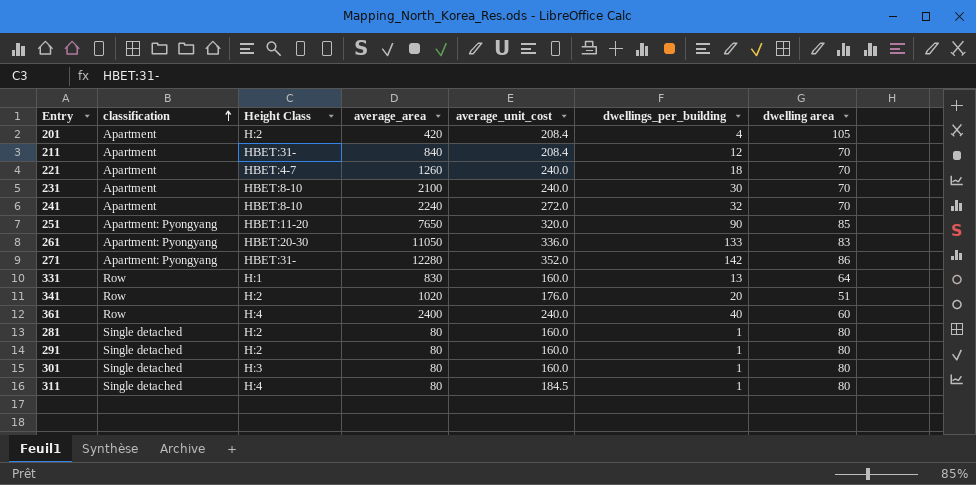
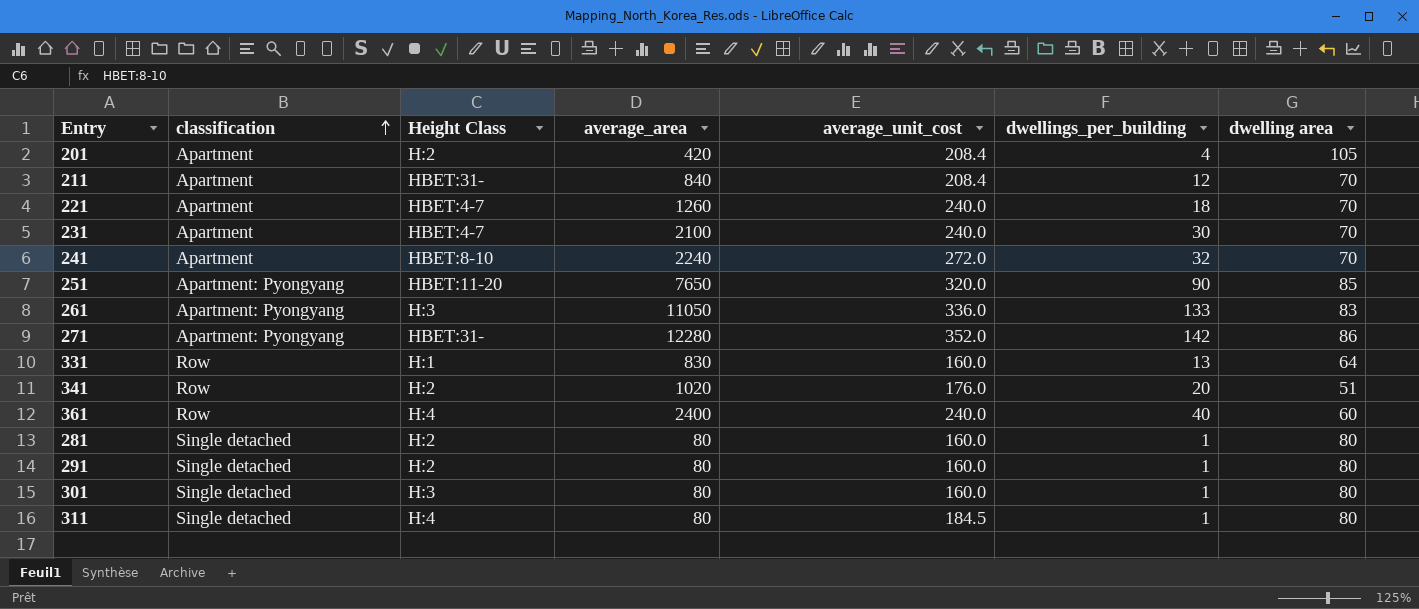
231 | Height Class: HBET:8-10 -> HBET:4-7
261 | Height Class: HBET:20-30 -> H:3

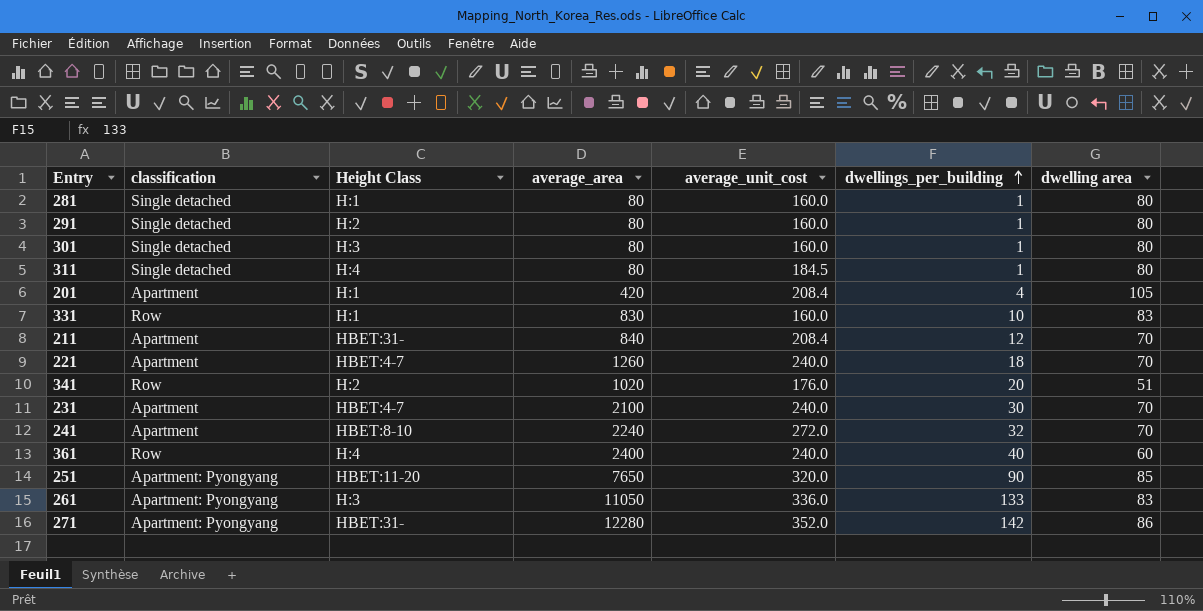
row order: classification ascending -> dwellings_per_building ascending
281 | Height Class: H:2 -> H:1
201 | Height Class: H:2 -> H:1
331 | dwellings_per_building: 13 -> 10
331 | dwelling area: 64 -> 83

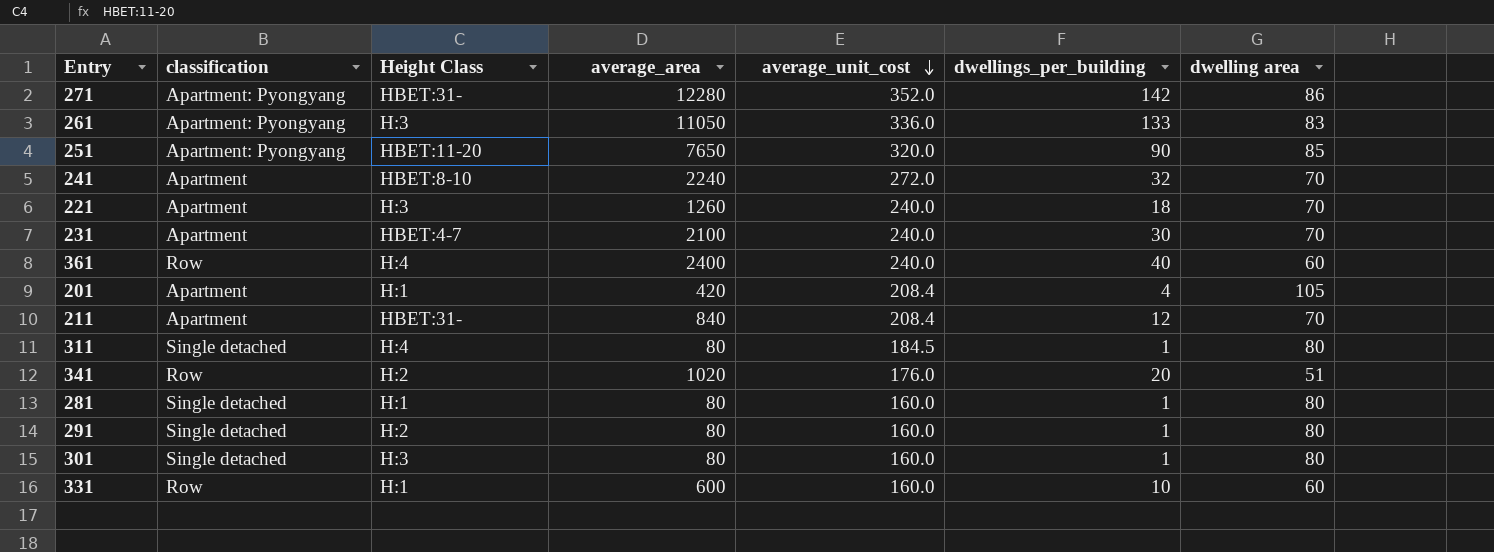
row order: dwellings_per_building ascending -> average_unit_cost descending
221 | Height Class: HBET:4-7 -> H:3
331 | average_area: 830 -> 600
331 | dwelling area: 83 -> 60

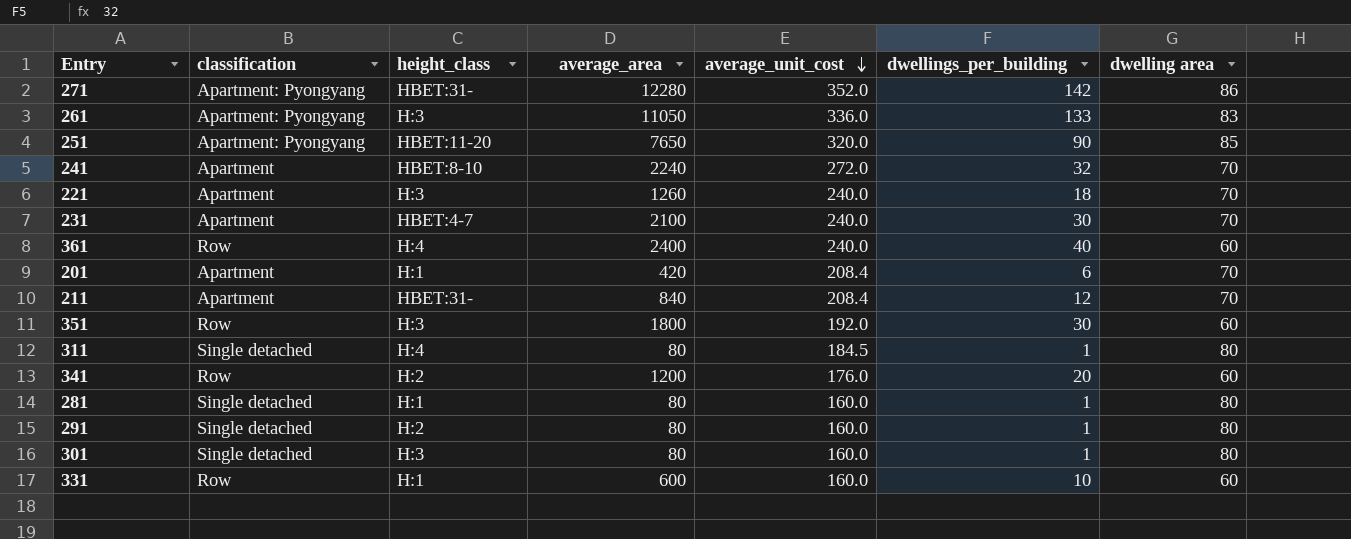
column name: Height Class -> height_class
201 | dwellings_per_building: 4 -> 6
201 | dwelling area: 105 -> 70
row 351: none -> Row | H:3 | 1800 | 192.0 | 30 | 60
341 | average_area: 1020 -> 1200
341 | dwelling area: 51 -> 60

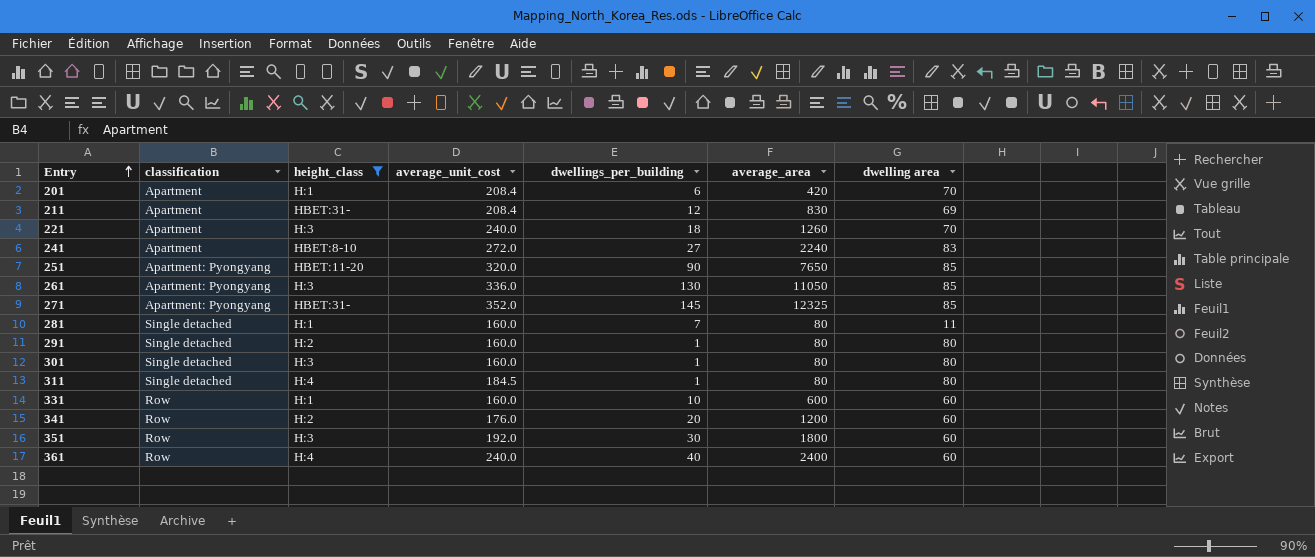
filter: none -> height_class != HBET:4-7
row order: average_unit_cost descending -> Entry ascending
column average_area | position: 4 -> 6
211 | average_area: 840 -> 830
211 | dwelling area: 70 -> 69
241 | dwellings_per_building: 32 -> 27
241 | dwelling area: 70 -> 83
261 | dwellings_per_building: 133 -> 130
261 | dwelling area: 83 -> 85
271 | dwellings_per_building: 142 -> 145
271 | average_area: 12280 -> 12325
271 | dwelling area: 86 -> 85
281 | dwellings_per_building: 1 -> 7
281 | dwelling area: 80 -> 11

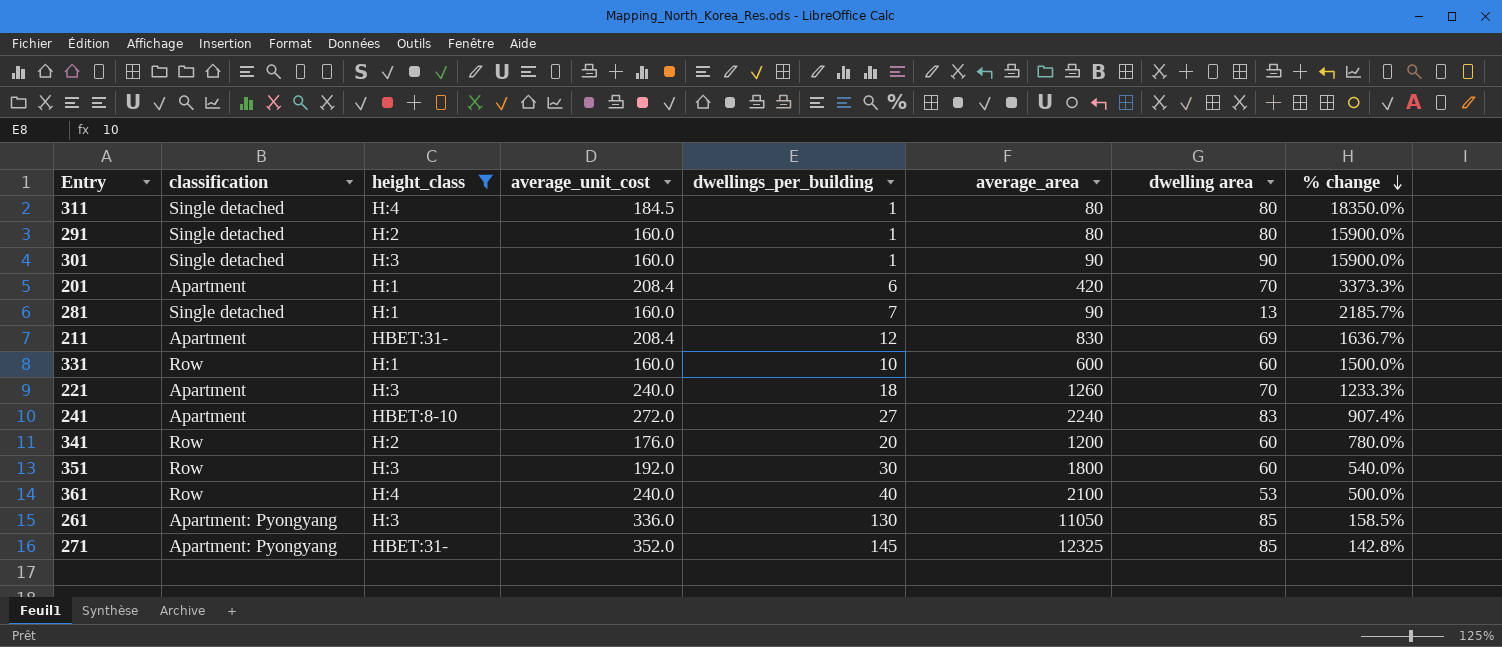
row order: Entry ascending -> % change descending
column % change | formula: none -> ([average_unit_cost] - [dwellings_per_building]) / [dwellings_per_building]
row 251: Apartment: Pyongyang | HBET:11-20 | 320.0 | 90 | 7650 | 85 -> none
301 | average_area: 80 -> 90
301 | dwelling area: 80 -> 90
281 | average_area: 80 -> 90
281 | dwelling area: 11 -> 13
361 | average_area: 2400 -> 2100
361 | dwelling area: 60 -> 53

